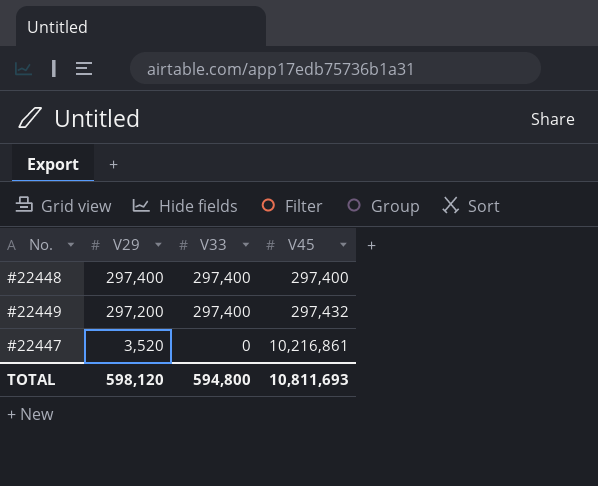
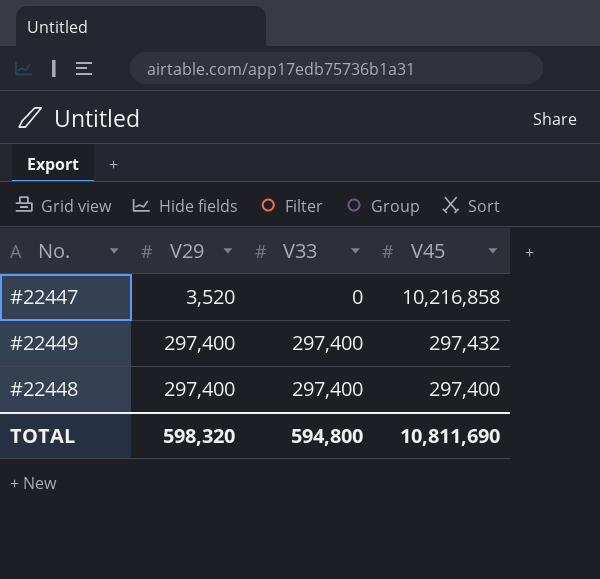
row order: V29 descending -> V29 ascending
#22447 | V45: 10,216,861 -> 10,216,858
#22449 | V29: 297,200 -> 297,400
TOTAL | V29: 598,120 -> 598,320
TOTAL | V45: 10,811,693 -> 10,811,690

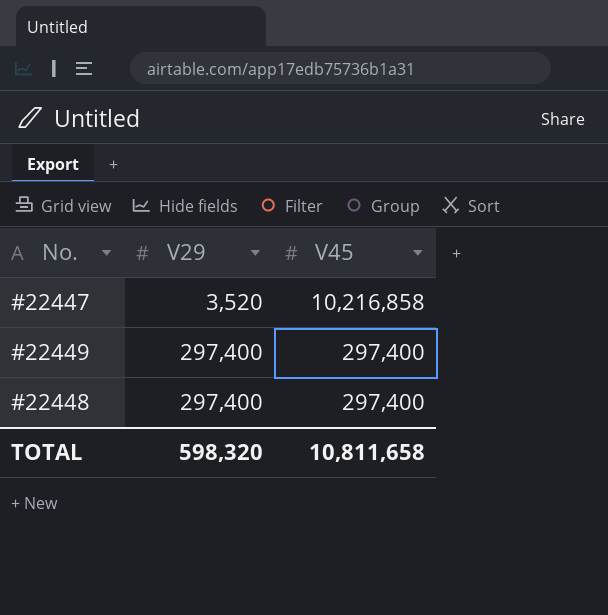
column V33 | position: 3 -> none
#22449 | V45: 297,432 -> 297,400
TOTAL | V45: 10,811,690 -> 10,811,658

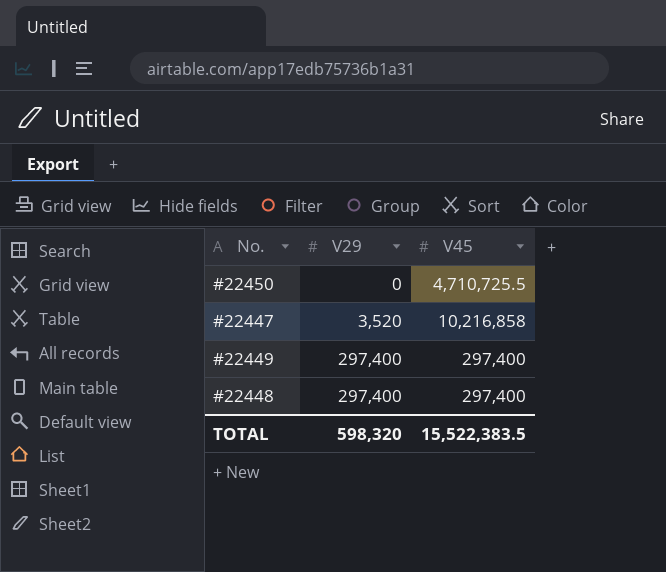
row #22450: none -> 0 | 4,710,725.5
TOTAL | V45: 10,811,658 -> 15,522,383.5

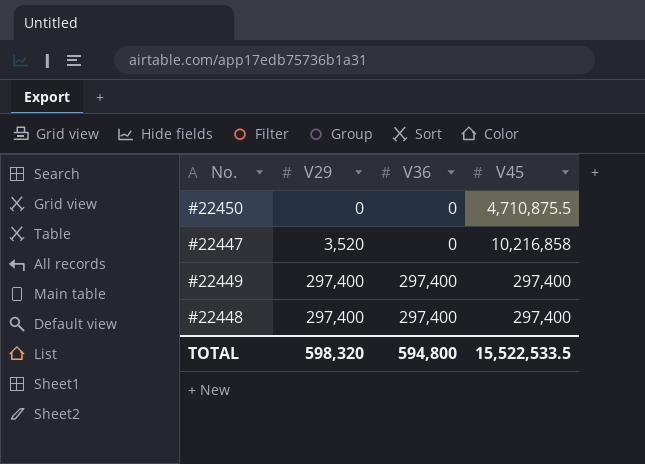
column V36 | position: none -> 3
#22450 | V45: 4,710,725.5 -> 4,710,875.5
TOTAL | V45: 15,522,383.5 -> 15,522,533.5

